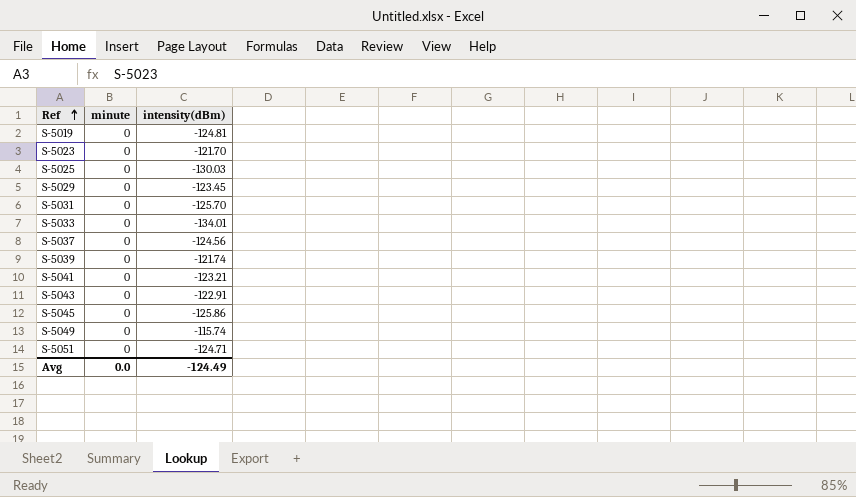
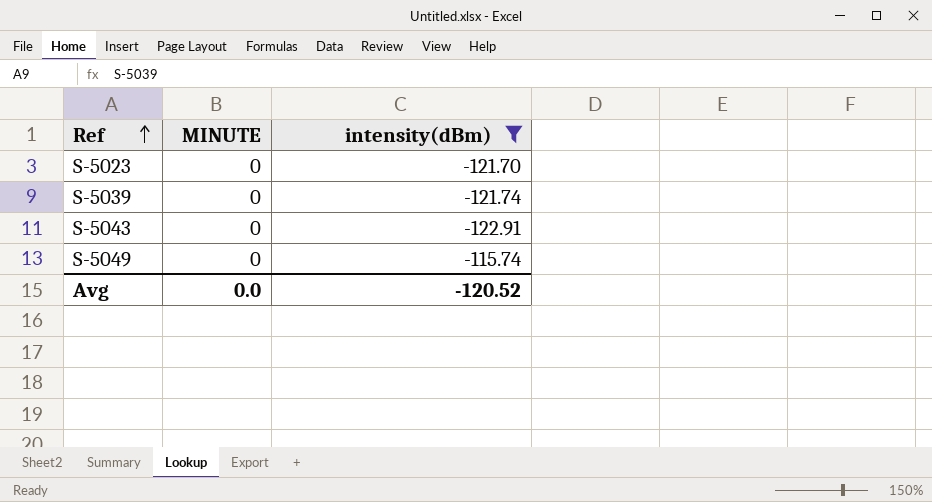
filter: none -> intensity(dBm) >= -122.91
column name: minute -> MINUTE
Avg | intensity(dBm): -124.49 -> -120.52

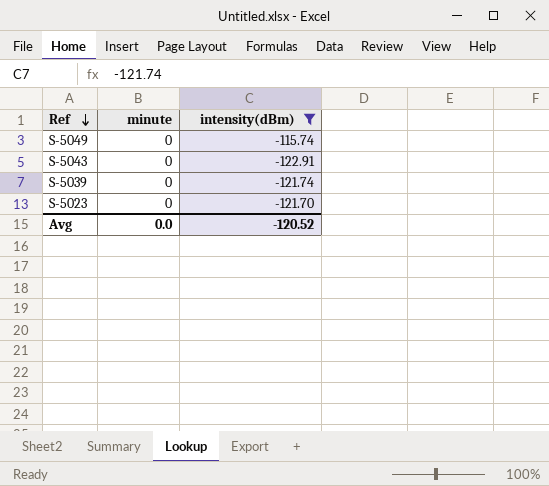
row order: Ref ascending -> Ref descending
column name: MINUTE -> minute

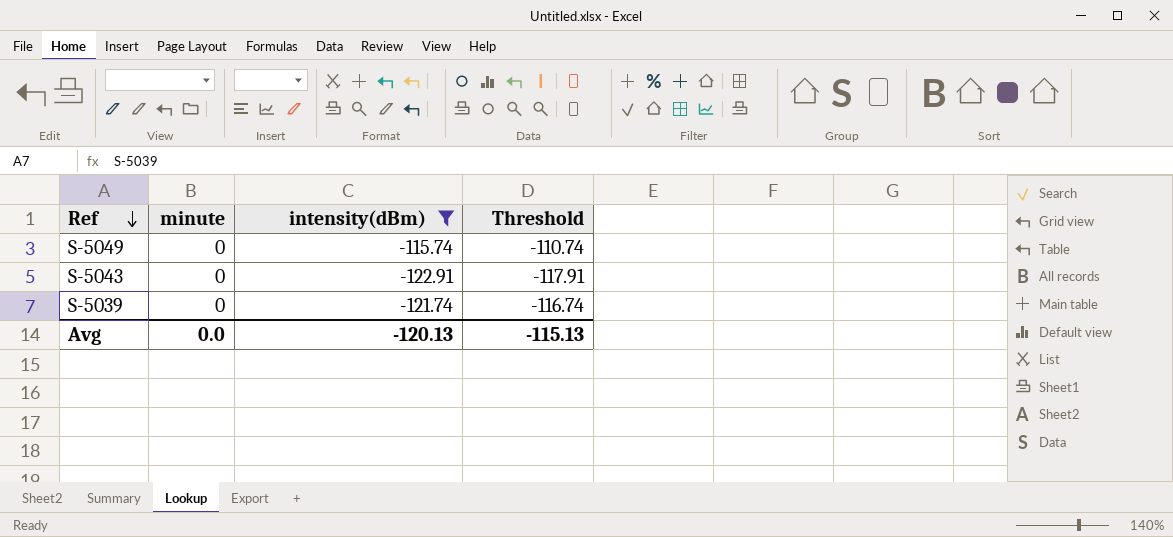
column Threshold | formula: none -> [intensity(dBm)] + 5
row S-5023: 0 | -121.70 -> none
Avg | intensity(dBm): -120.52 -> -120.13

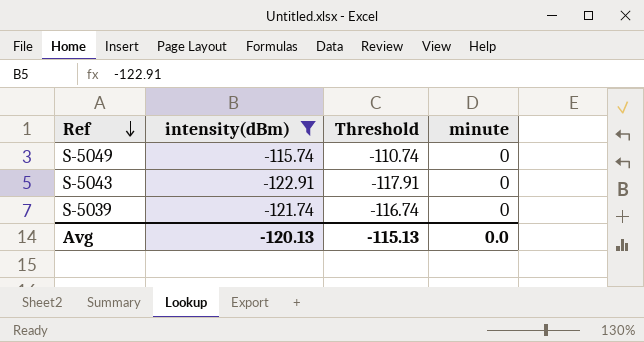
column minute | position: 2 -> 4

